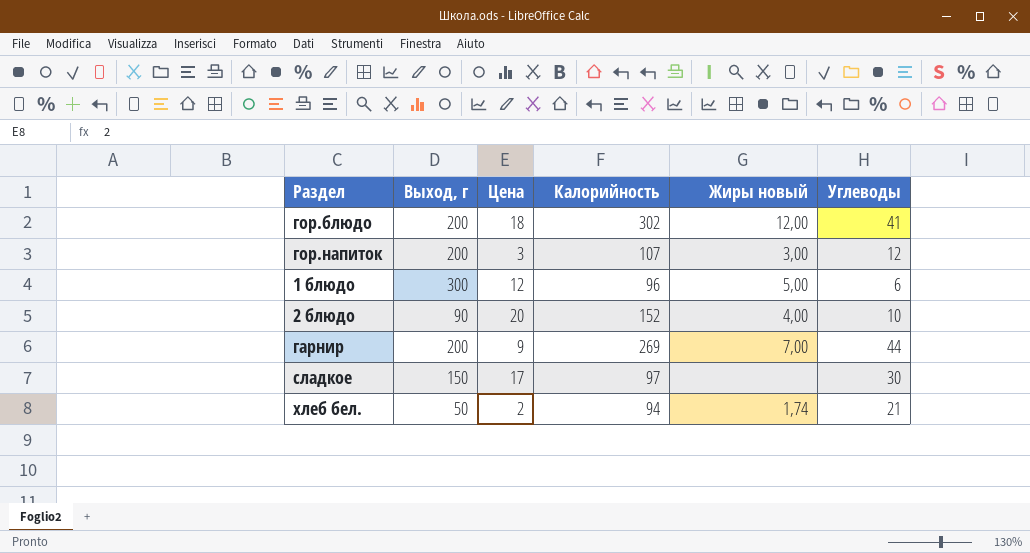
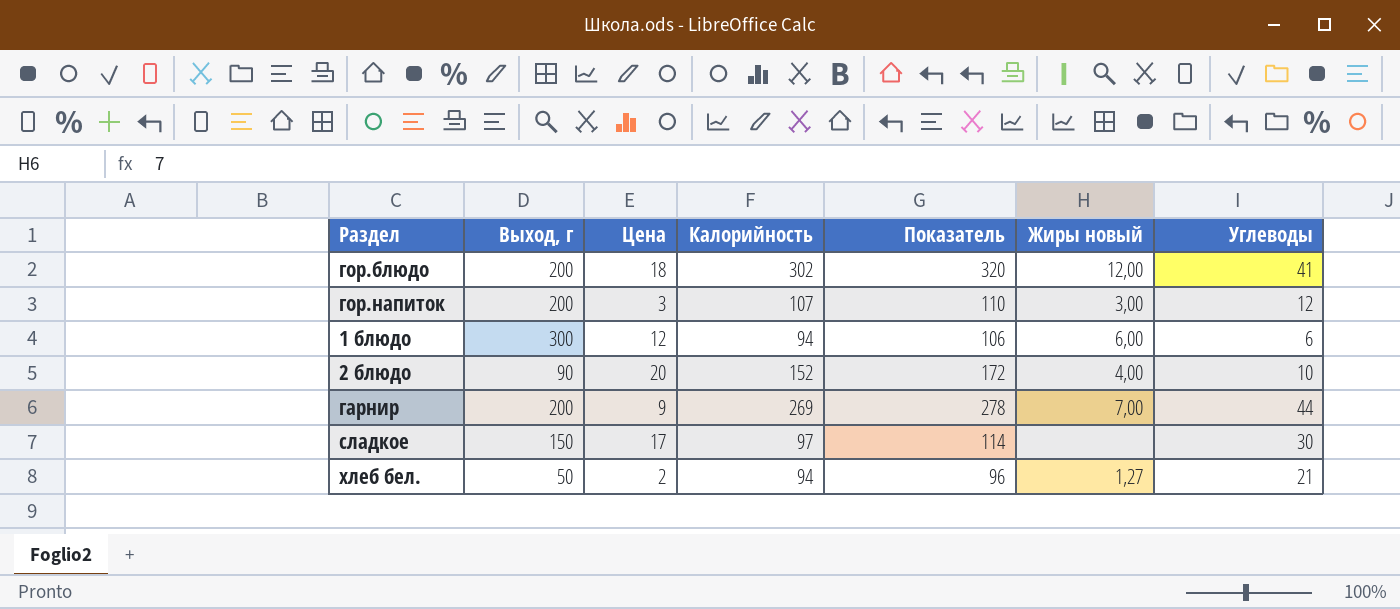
column Показатель | formula: none -> [Цена] + [Калорийность]
1 блюдо | Калорийность: 96 -> 94
1 блюдо | Жиры новый: 5,00 -> 6,00
хлеб бел. | Жиры новый: 1,74 -> 1,27

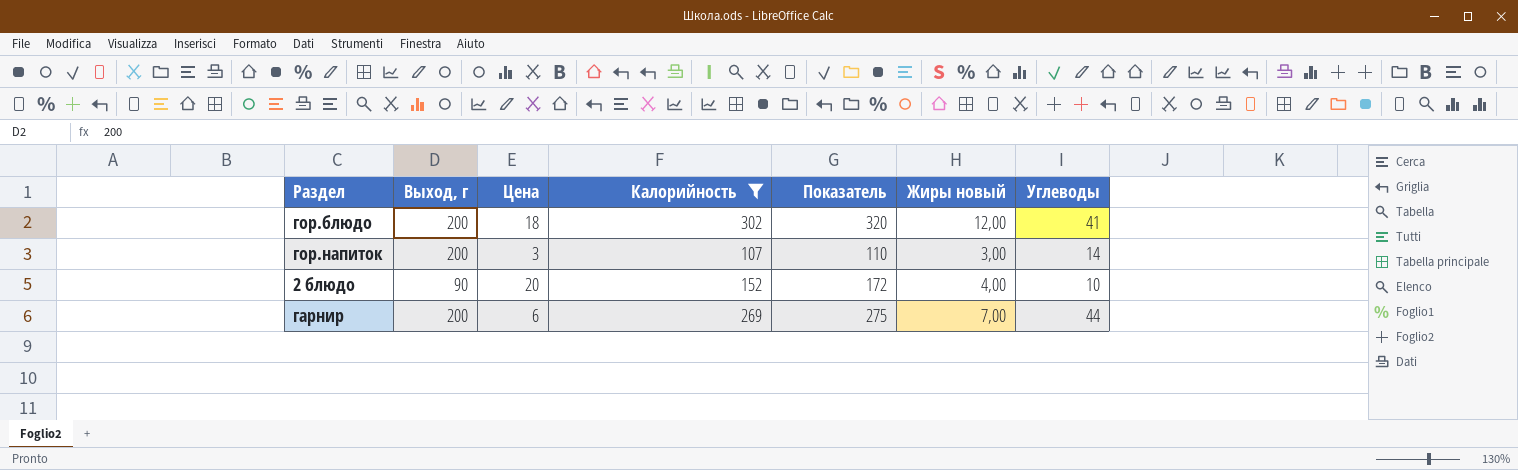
filter: none -> Калорийность >= 107
гор.напиток | Углеводы: 12 -> 14
гарнир | Цена: 9 -> 6
гарнир | Показатель: 278 -> 275

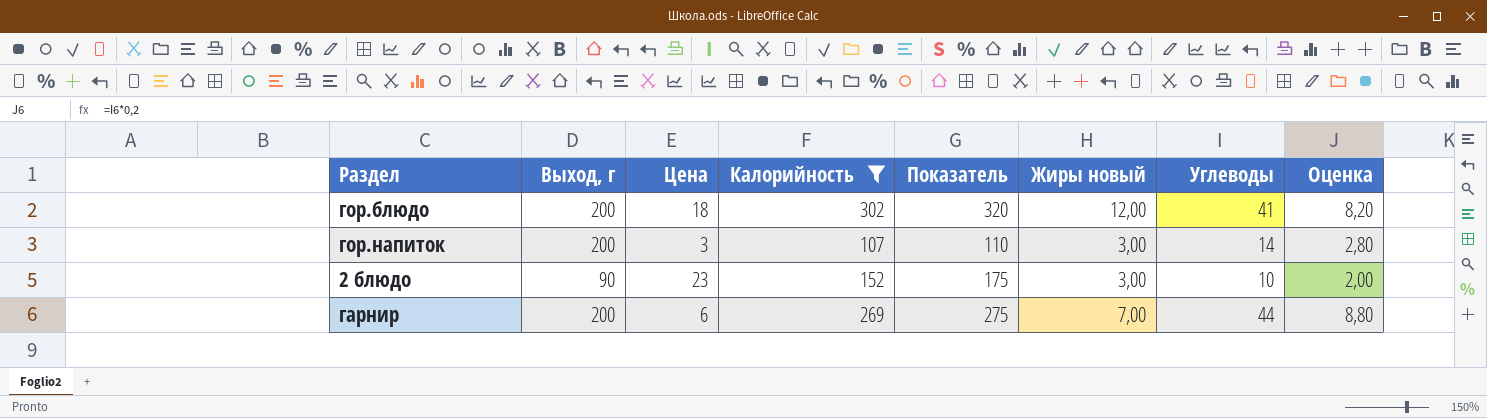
column Оценка | formula: none -> [Углеводы] * 0,2
2 блюдо | Цена: 20 -> 23
2 блюдо | Показатель: 172 -> 175
2 блюдо | Жиры новый: 4,00 -> 3,00

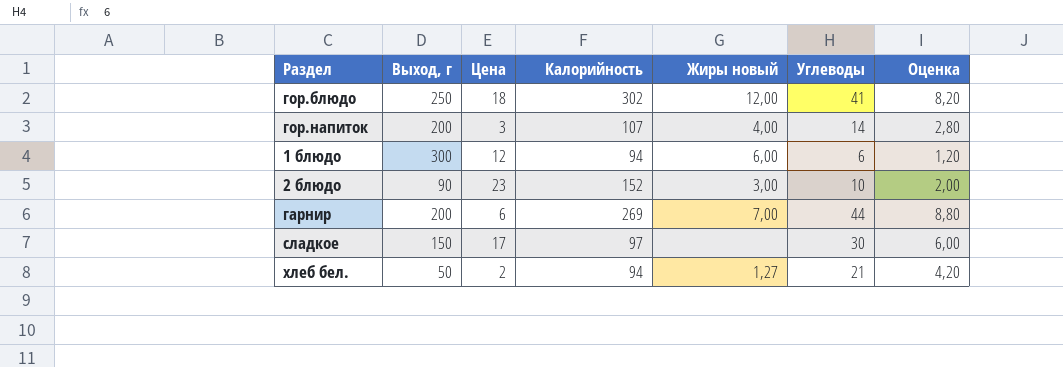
filter: Калорийность >= 107 -> none
column Показатель | formula: [Цена] + [Калорийность] -> none
гор.блюдо | Выход, г: 200 -> 250
гор.напиток | Жиры новый: 3,00 -> 4,00

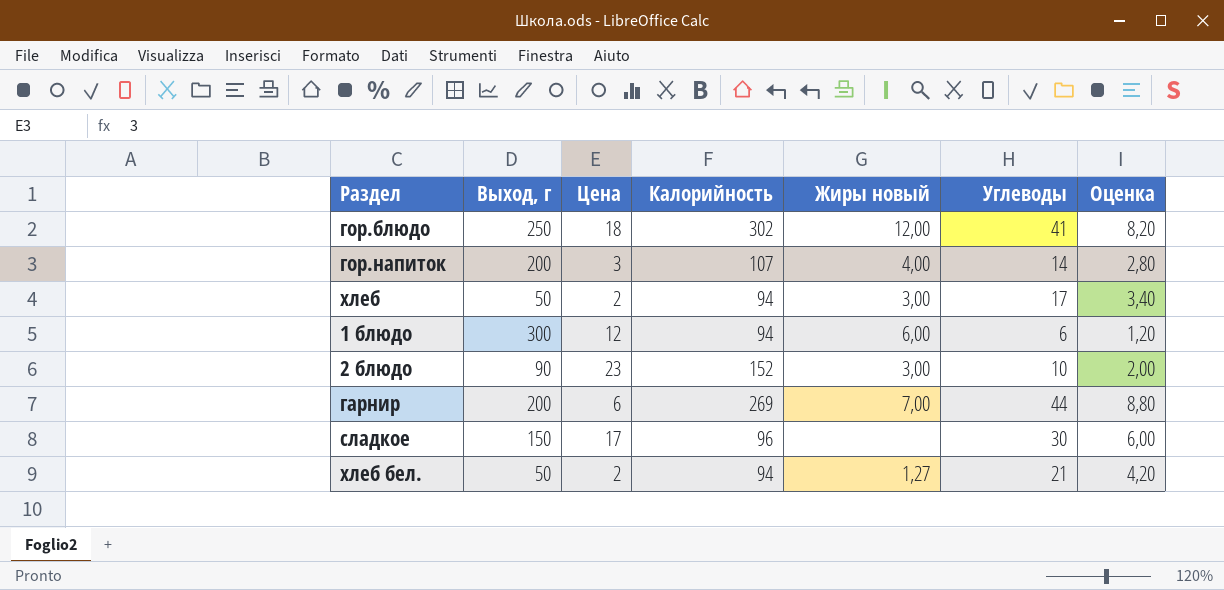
row хлеб: none -> 50 | 2 | 94 | 3,00 | 17 | 3,40
сладкое | Калорийность: 97 -> 96

